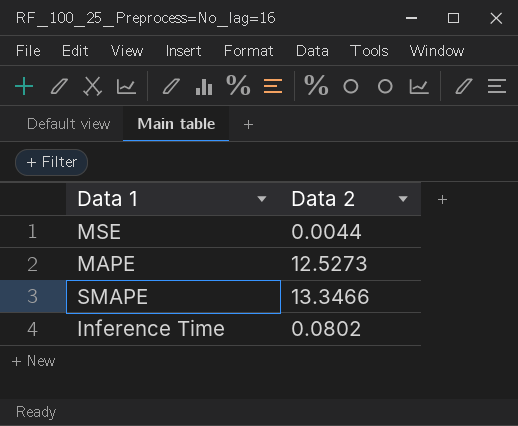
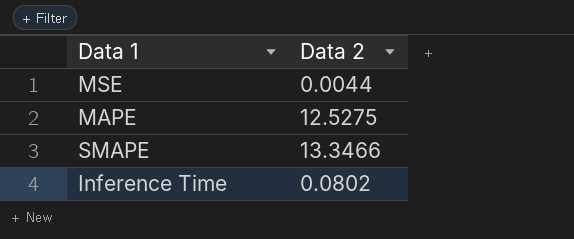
MAPE | Data 2: 12.5273 -> 12.5275

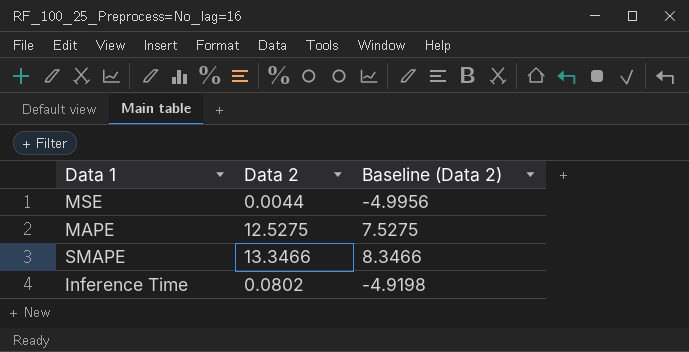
column Baseline (Data 2) | formula: none -> [Data 2] - 5

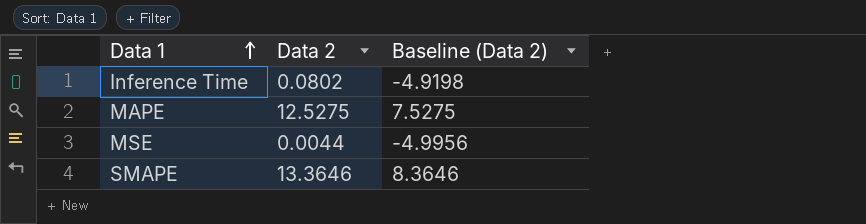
row order: none -> Data 1 ascending
SMAPE | Data 2: 13.3466 -> 13.3646
SMAPE | Baseline (Data 2): 8.3466 -> 8.3646

